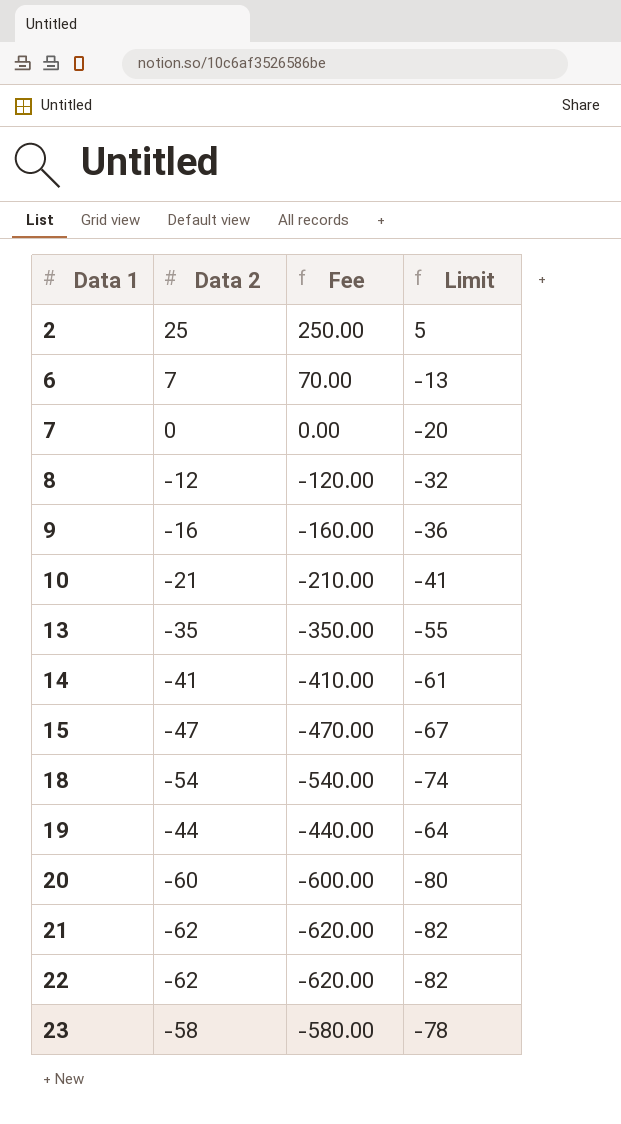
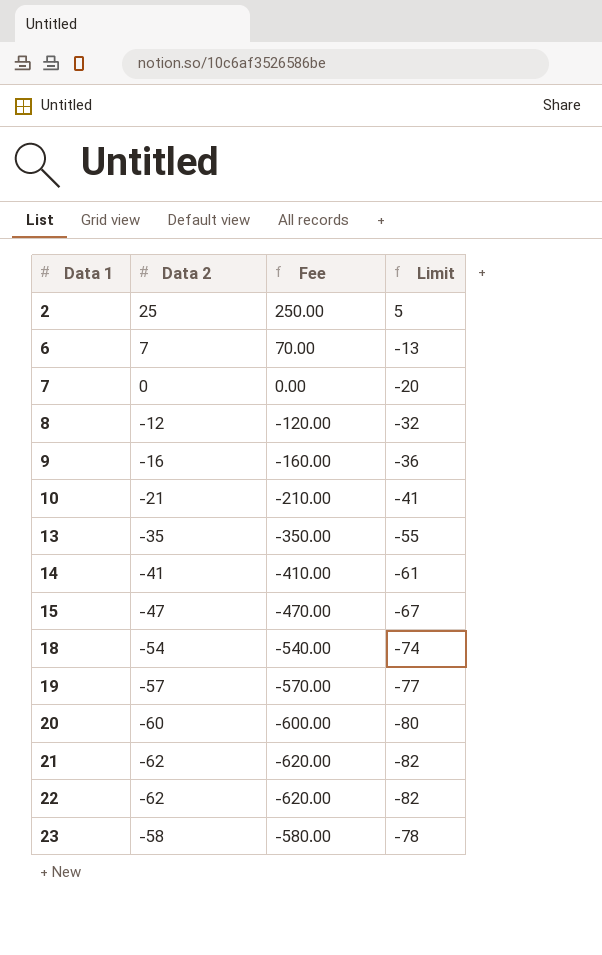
19 | Data 2: -44 -> -57
19 | Fee: -440.00 -> -570.00
19 | Limit: -64 -> -77

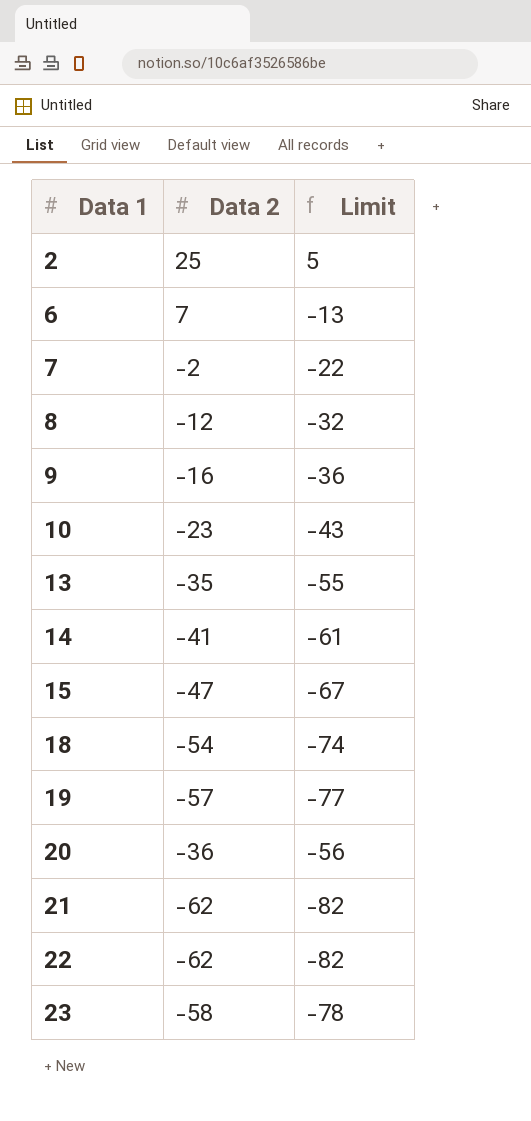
column Fee | formula: [Data 2] * 10 -> none
7 | Data 2: 0 -> -2
7 | Limit: -20 -> -22
10 | Data 2: -21 -> -23
10 | Limit: -41 -> -43
20 | Data 2: -60 -> -36
20 | Limit: -80 -> -56

